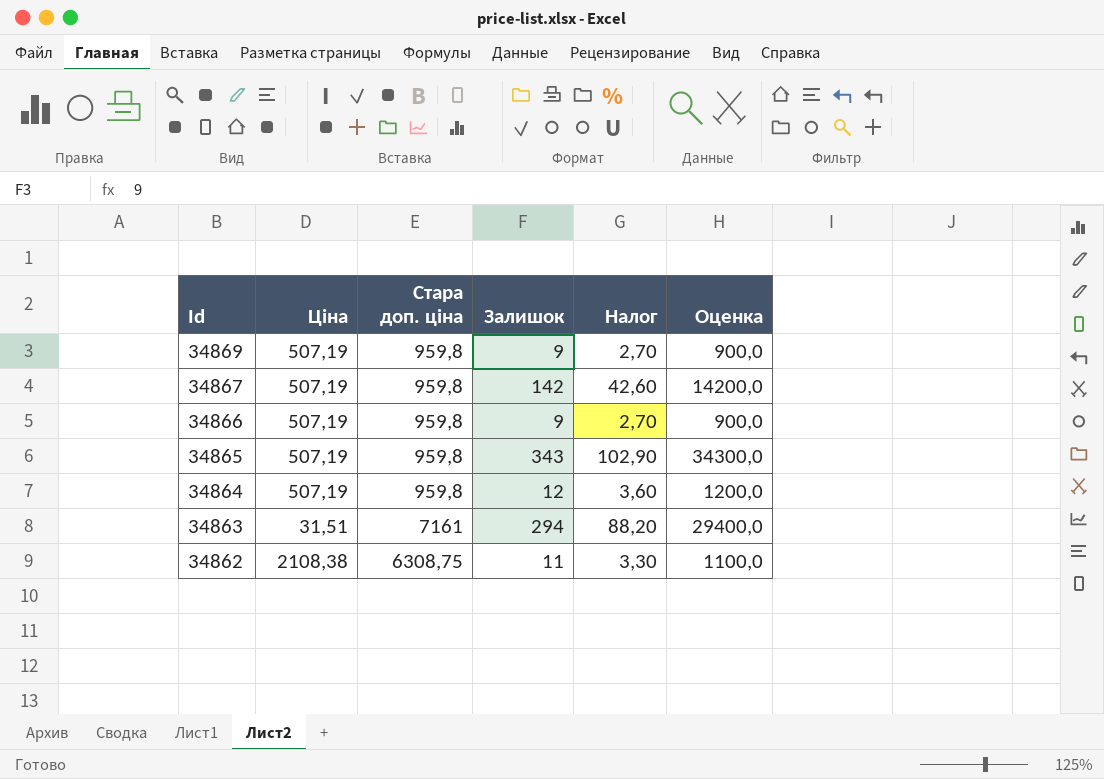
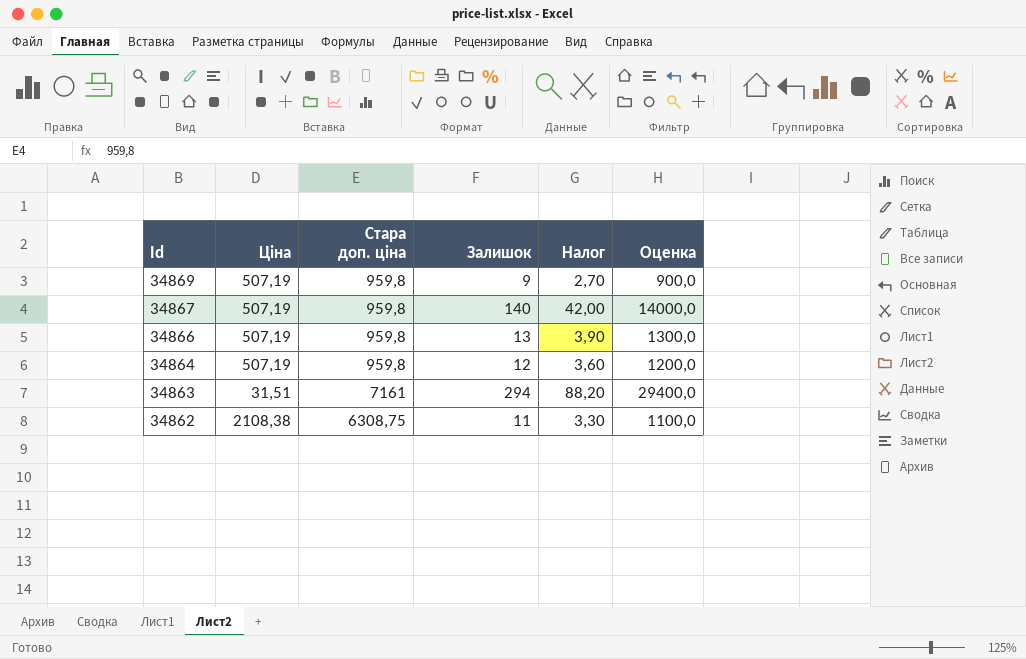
row 34865: 507,19 | 959,8 | 343 | 102,90 | 34300,0 -> none
34867 | Залишок: 142 -> 140
34867 | Налог: 42,60 -> 42,00
34867 | Оценка: 14200,0 -> 14000,0
34866 | Залишок: 9 -> 13
34866 | Налог: 2,70 -> 3,90
34866 | Оценка: 900,0 -> 1300,0

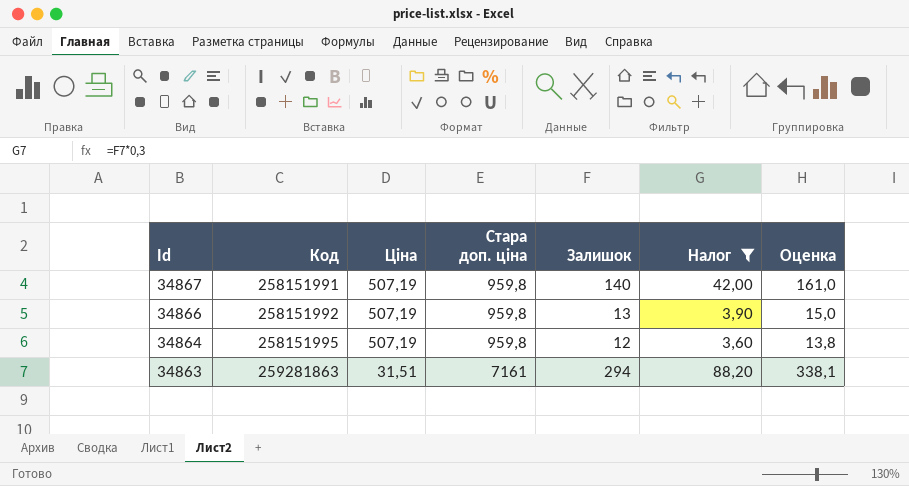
filter: none -> Налог >= 3,60
column Код | position: none -> 2
column Оценка | formula: [Залишок] * 100 -> [Залишок] * 1,15

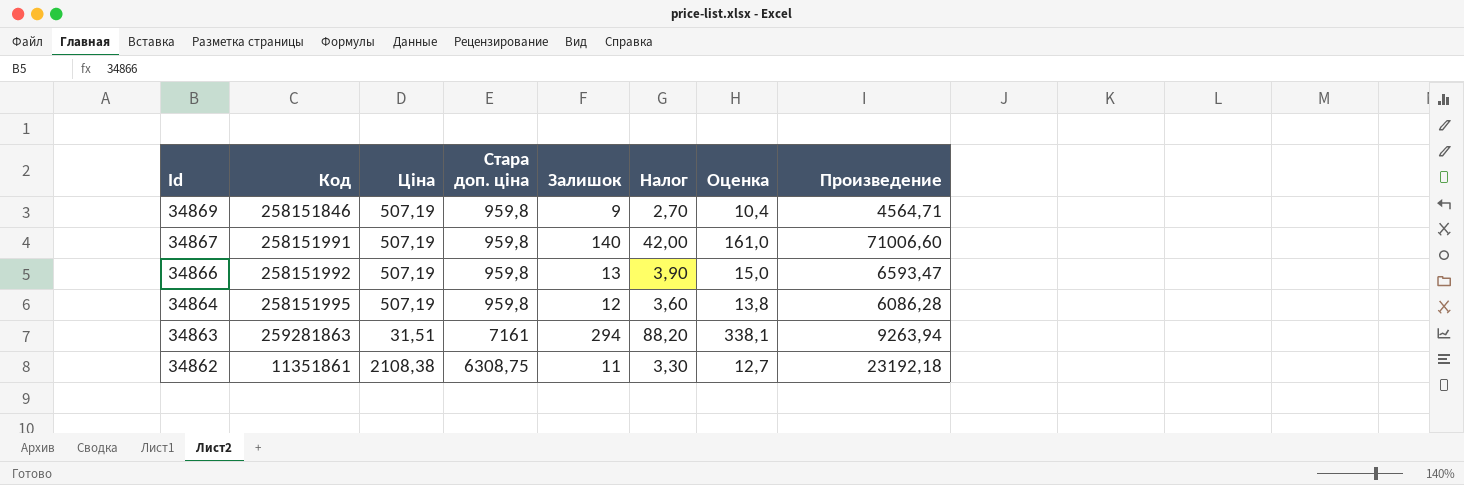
filter: Налог >= 3,60 -> none
column Произведение | formula: none -> [Ціна] * [Залишок]

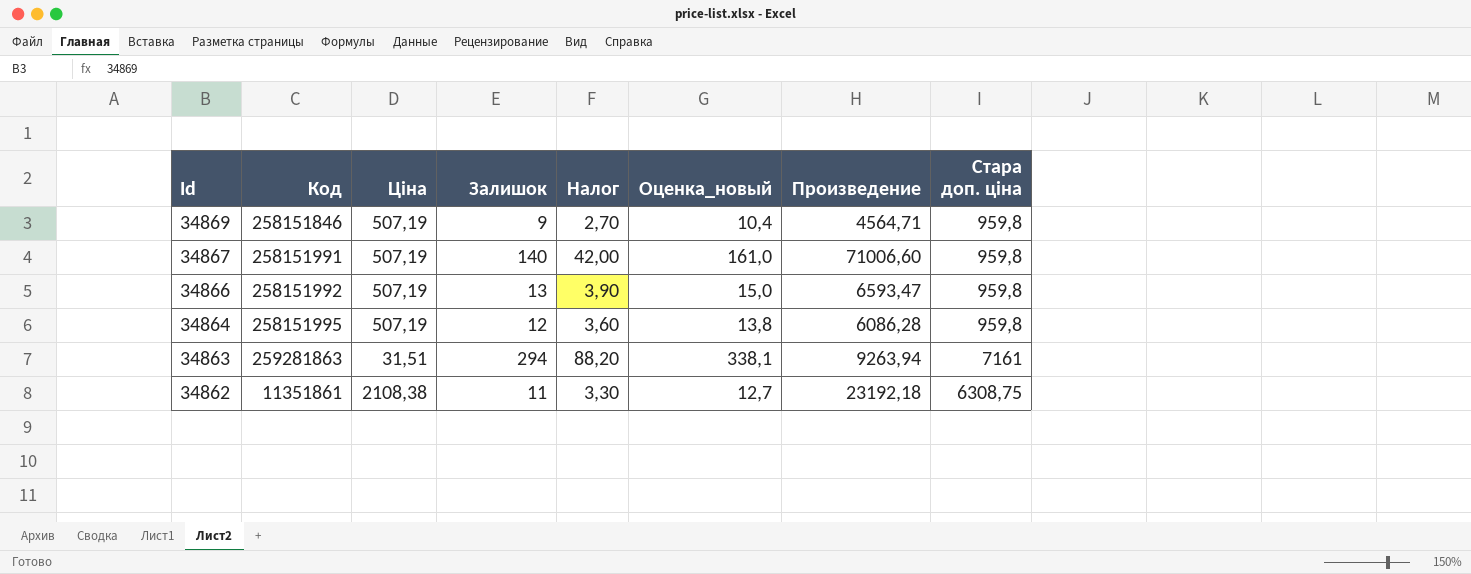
column name: Оценка -> Оценка_новый
column Стара доп. ціна | position: 4 -> 8

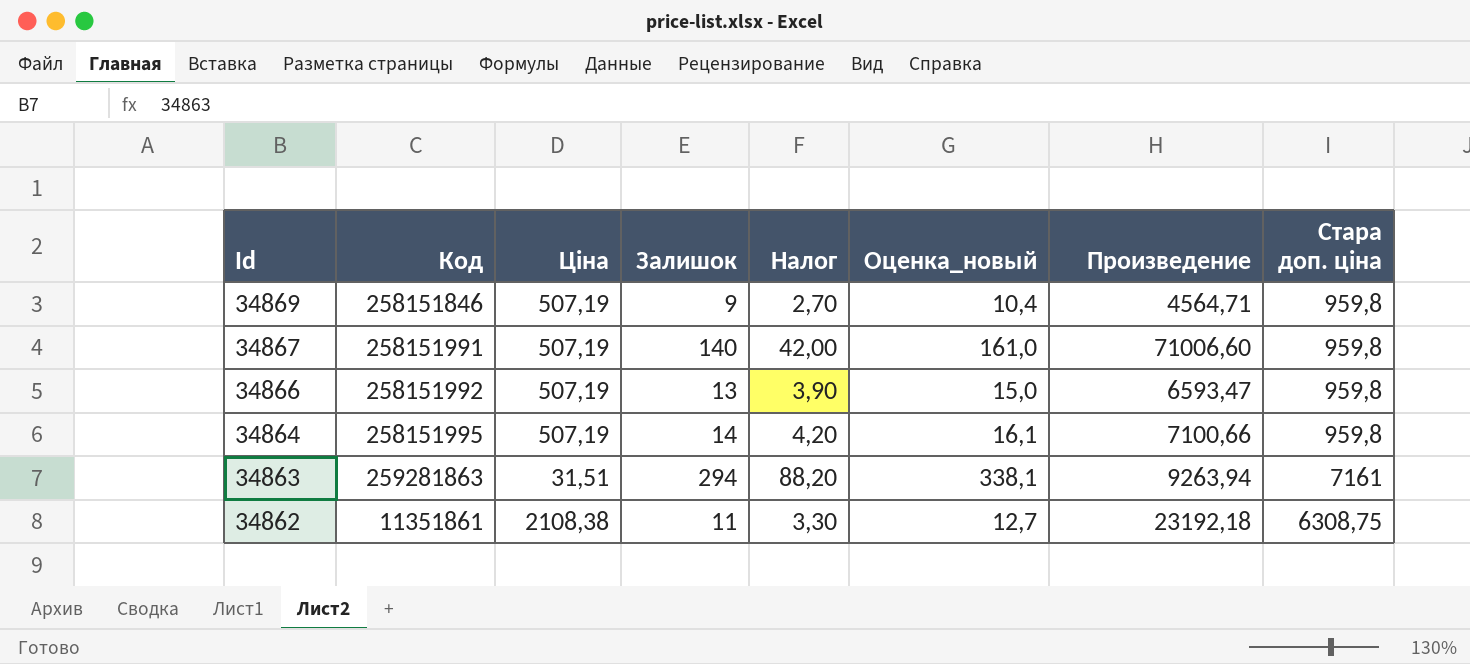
34864 | Залишок: 12 -> 14
34864 | Налог: 3,60 -> 4,20
34864 | Оценка_новый: 13,8 -> 16,1
34864 | Произведение: 6086,28 -> 7100,66

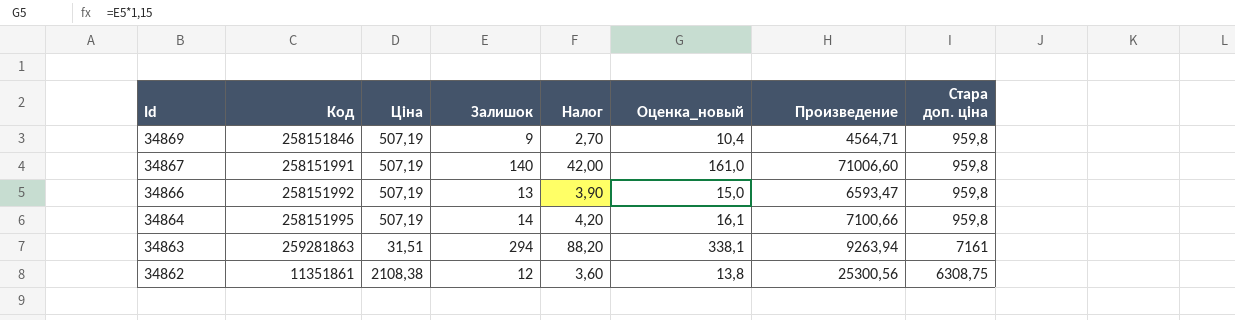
34862 | Залишок: 11 -> 12
34862 | Налог: 3,30 -> 3,60
34862 | Оценка_новый: 12,7 -> 13,8
34862 | Произведение: 23192,18 -> 25300,56

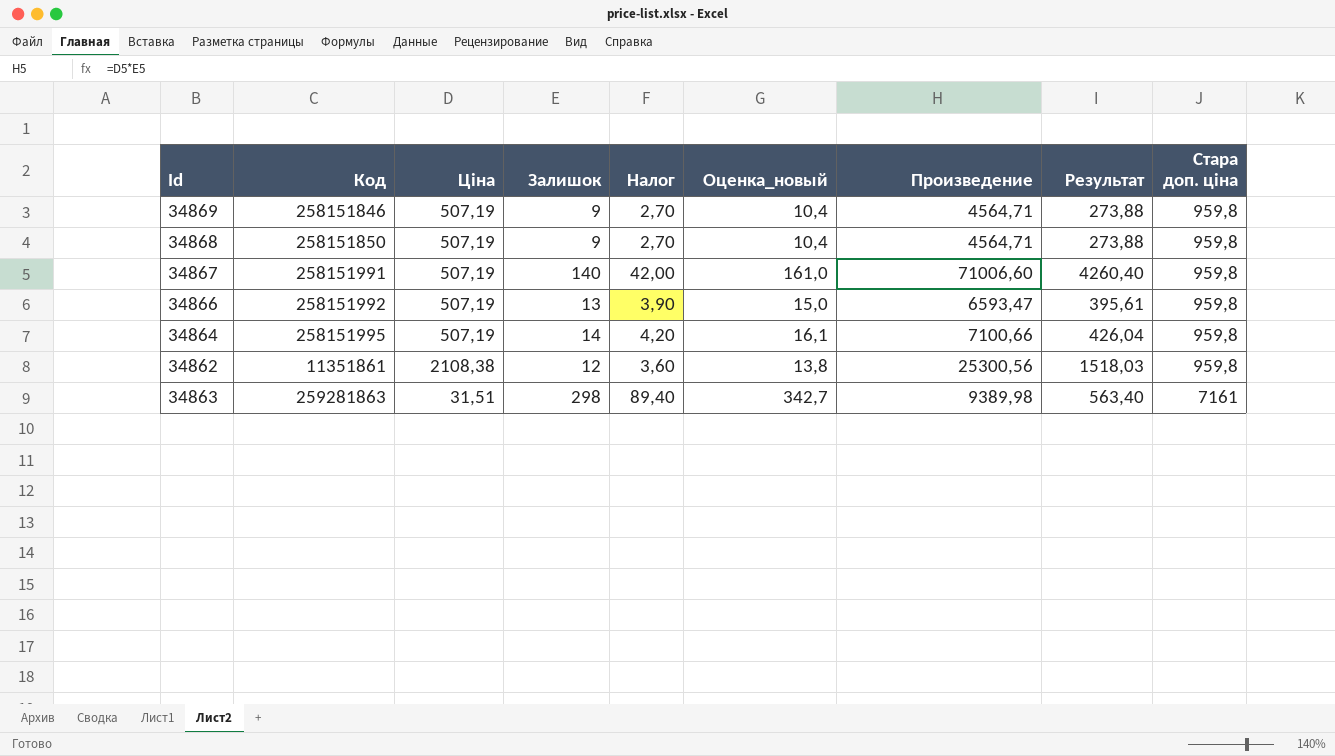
row order: Id descending -> Стара доп. ціна ascending
column Результат | formula: none -> [Произведение] * 0,06
row 34868: none -> 258151850 | 507,19 | 9 | 2,70 | 10,4 | 4564,71 | 273,88 | 959,8
34862 | Стара доп. ціна: 6308,75 -> 959,8
34863 | Залишок: 294 -> 298
34863 | Налог: 88,20 -> 89,40
34863 | Оценка_новый: 338,1 -> 342,7
34863 | Произведение: 9263,94 -> 9389,98

